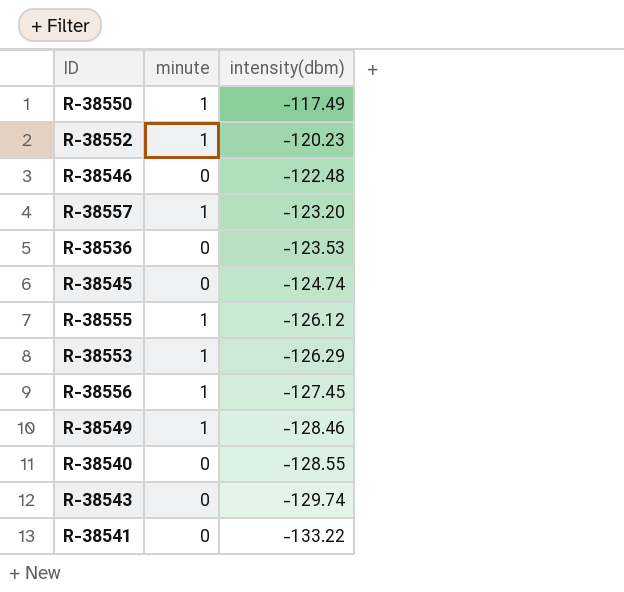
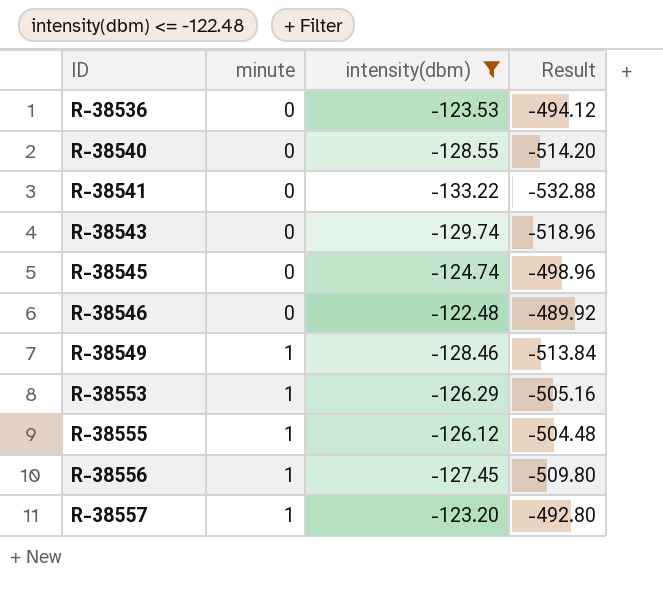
filter: none -> intensity(dbm) <= -122.48
row order: intensity(dbm) descending -> ID ascending
column Result | formula: none -> [intensity(dbm)] * 4

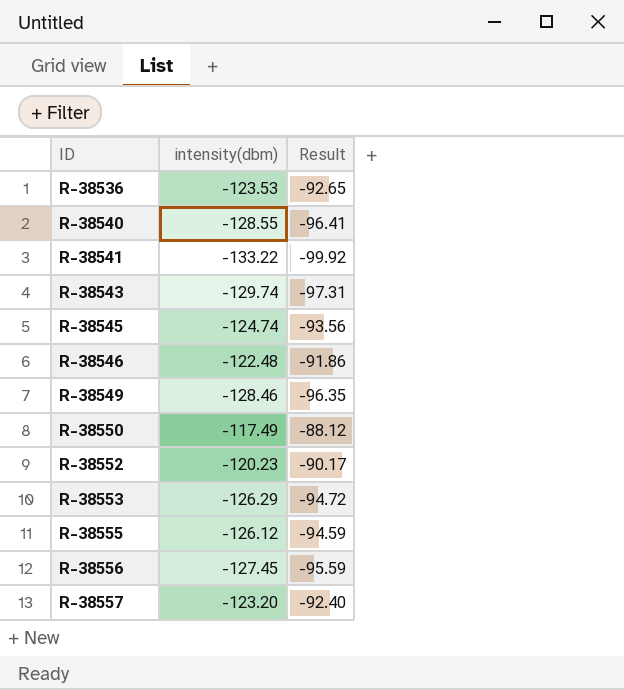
filter: intensity(dbm) <= -122.48 -> none
column minute | position: 2 -> none
column Result | formula: [intensity(dbm)] * 4 -> [intensity(dbm)] * 0.75

